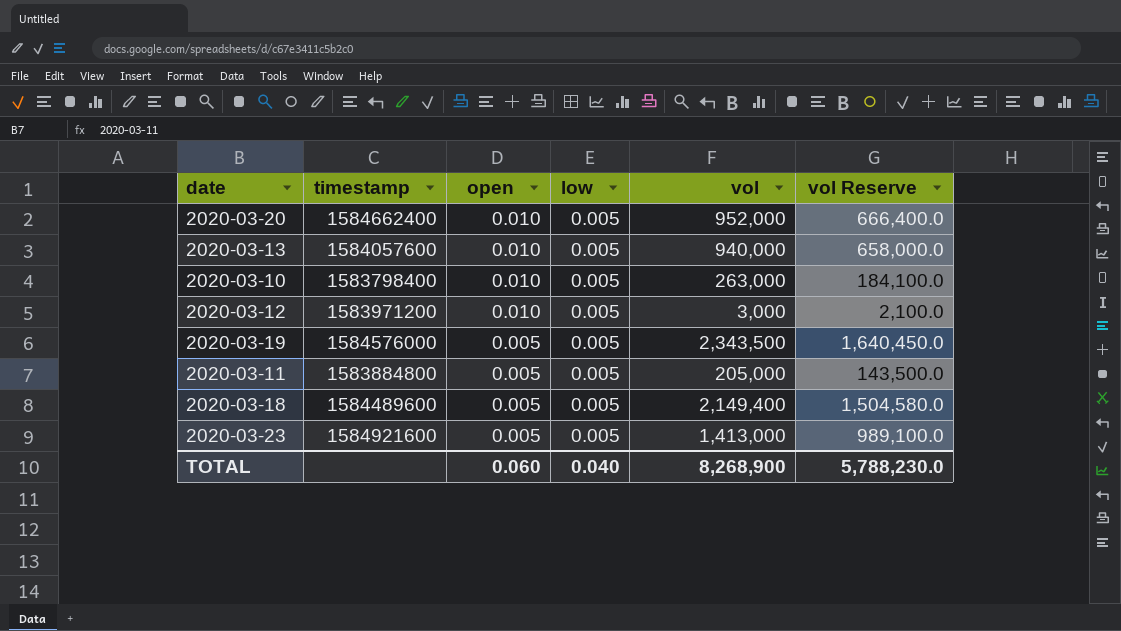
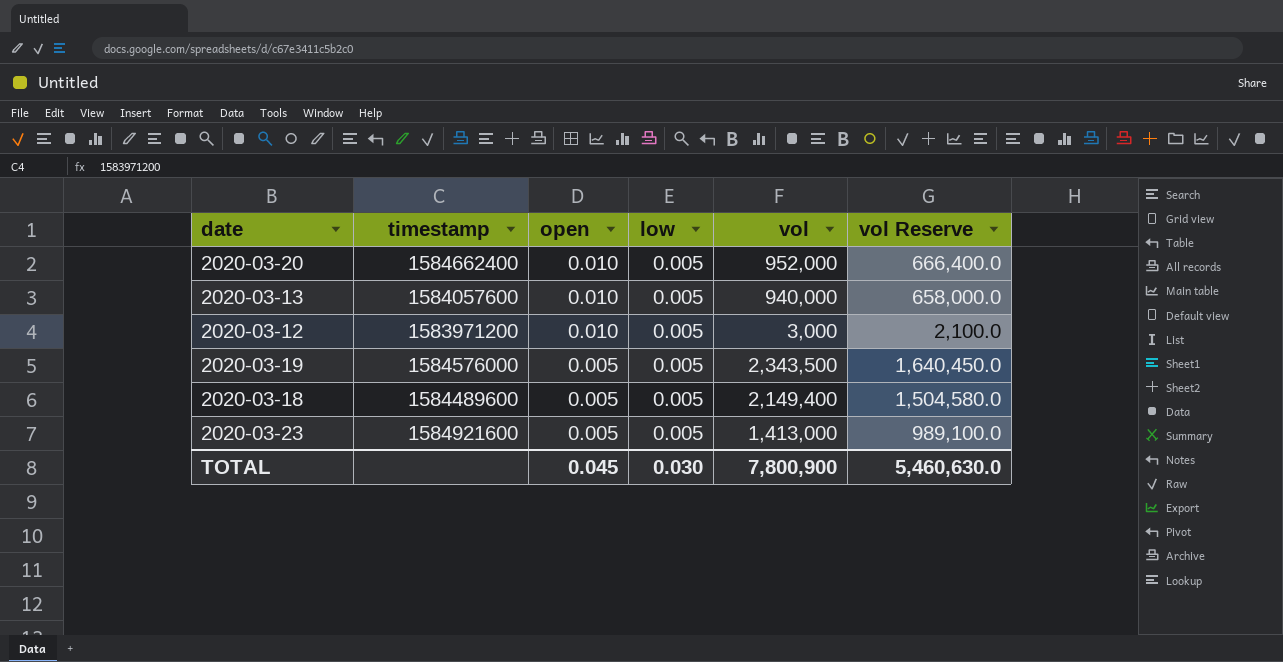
row 2020-03-10: 1583798400 | 0.010 | 0.005 | 263,000 | 184,100.0 -> none
row 2020-03-11: 1583884800 | 0.005 | 0.005 | 205,000 | 143,500.0 -> none
TOTAL | open: 0.060 -> 0.045
TOTAL | low: 0.040 -> 0.030
TOTAL | vol: 8,268,900 -> 7,800,900
TOTAL | vol Reserve: 5,788,230.0 -> 5,460,630.0

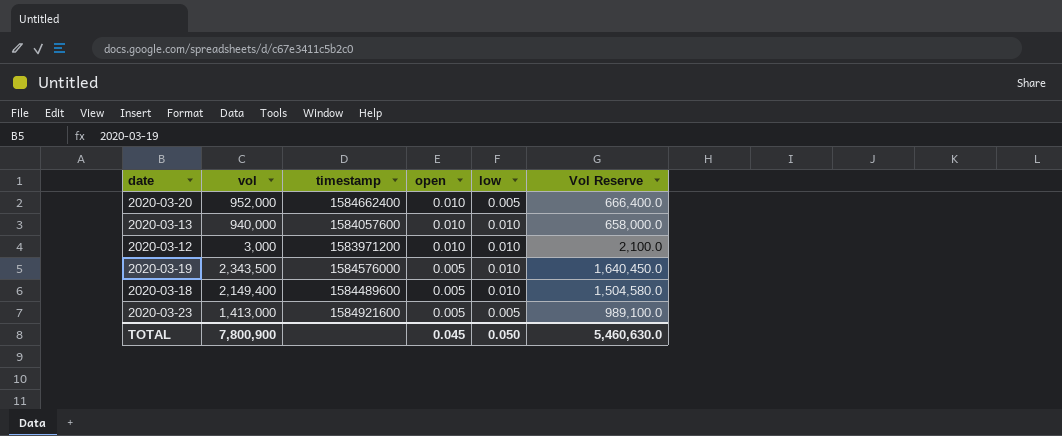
column vol | position: 5 -> 2
column name: vol Reserve -> Vol Reserve
2020-03-13 | low: 0.005 -> 0.010
2020-03-12 | low: 0.005 -> 0.010
2020-03-19 | low: 0.005 -> 0.010
2020-03-18 | low: 0.005 -> 0.010
TOTAL | low: 0.030 -> 0.050

